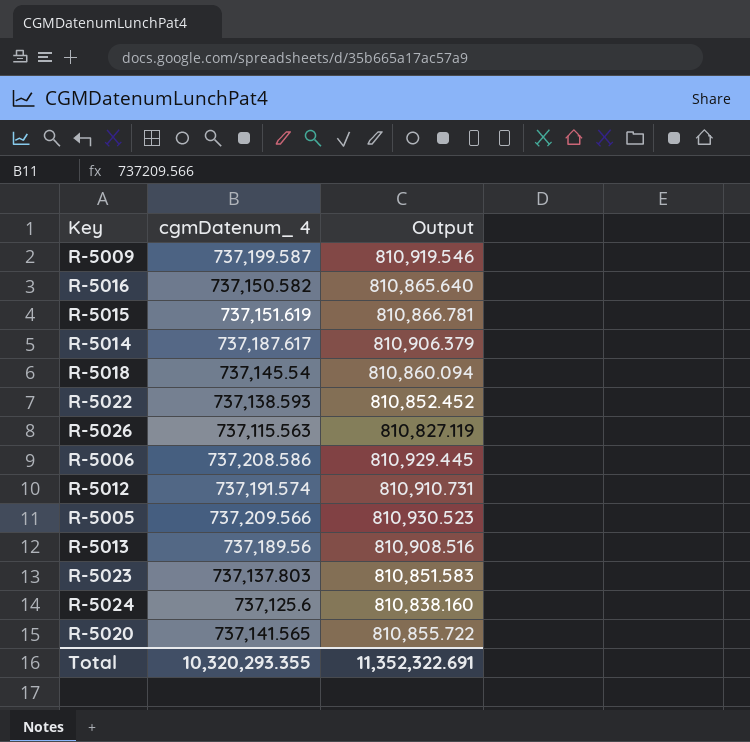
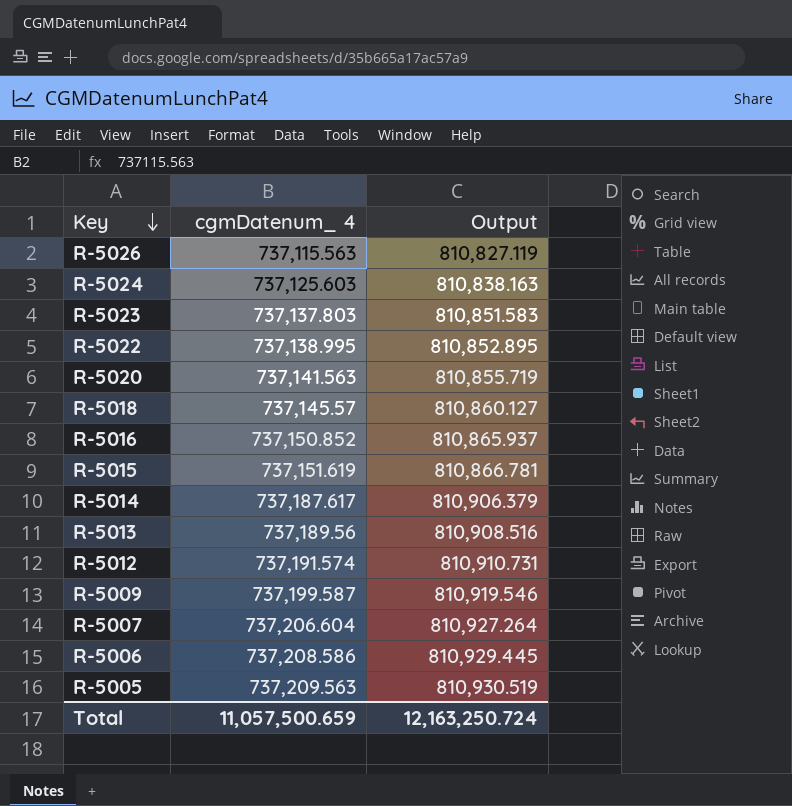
row order: none -> Key descending
R-5024 | cgmDatenum_ 4: 737,125.6 -> 737,125.603
R-5024 | Output: 810,838.160 -> 810,838.163
R-5022 | cgmDatenum_ 4: 737,138.593 -> 737,138.995
R-5022 | Output: 810,852.452 -> 810,852.895
R-5020 | cgmDatenum_ 4: 737,141.565 -> 737,141.563
R-5020 | Output: 810,855.722 -> 810,855.719
R-5018 | cgmDatenum_ 4: 737,145.54 -> 737,145.57
R-5018 | Output: 810,860.094 -> 810,860.127
R-5016 | cgmDatenum_ 4: 737,150.582 -> 737,150.852
R-5016 | Output: 810,865.640 -> 810,865.937
row R-5007: none -> 737,206.604 | 810,927.264
R-5005 | cgmDatenum_ 4: 737,209.566 -> 737,209.563
R-5005 | Output: 810,930.523 -> 810,930.519
Total | cgmDatenum_ 4: 10,320,293.355 -> 11,057,500.659
Total | Output: 11,352,322.691 -> 12,163,250.724

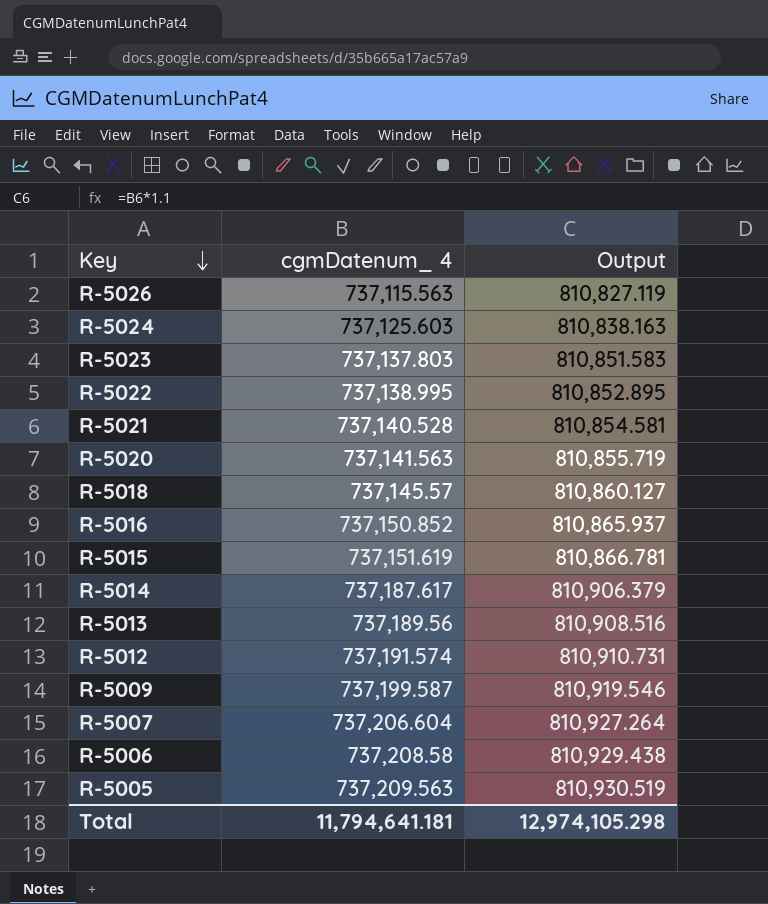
row R-5021: none -> 737,140.528 | 810,854.581
R-5006 | cgmDatenum_ 4: 737,208.586 -> 737,208.58
R-5006 | Output: 810,929.445 -> 810,929.438
Total | cgmDatenum_ 4: 11,057,500.659 -> 11,794,641.181
Total | Output: 12,163,250.724 -> 12,974,105.298

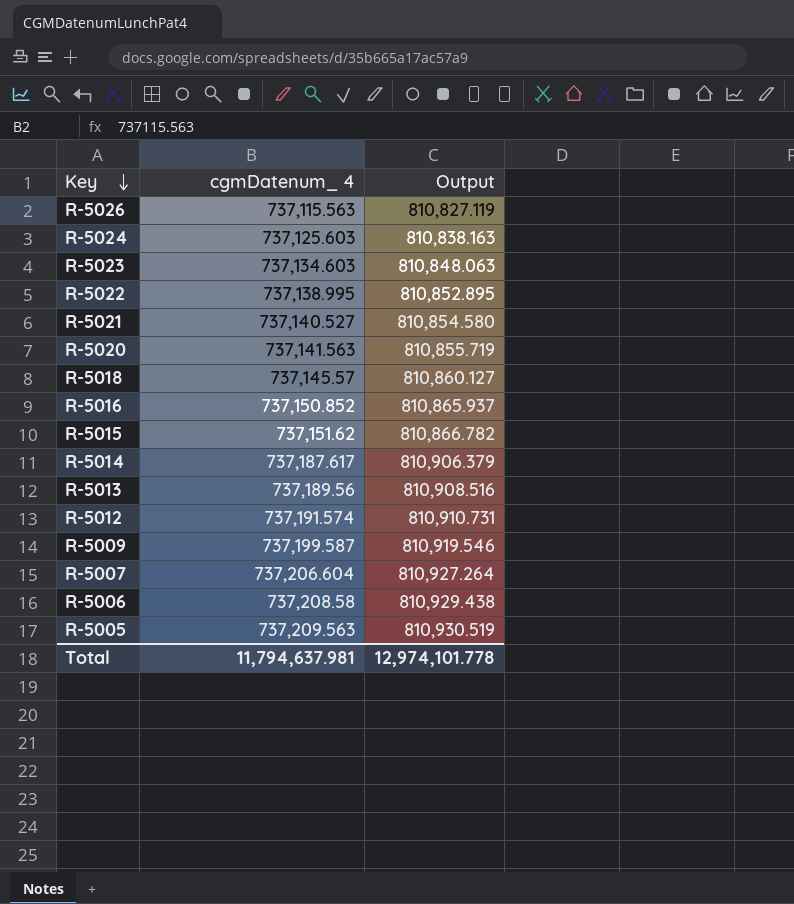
R-5023 | cgmDatenum_ 4: 737,137.803 -> 737,134.603
R-5023 | Output: 810,851.583 -> 810,848.063
R-5021 | cgmDatenum_ 4: 737,140.528 -> 737,140.527
R-5021 | Output: 810,854.581 -> 810,854.580
R-5015 | cgmDatenum_ 4: 737,151.619 -> 737,151.62
R-5015 | Output: 810,866.781 -> 810,866.782
Total | cgmDatenum_ 4: 11,794,641.181 -> 11,794,637.981
Total | Output: 12,974,105.298 -> 12,974,101.778

